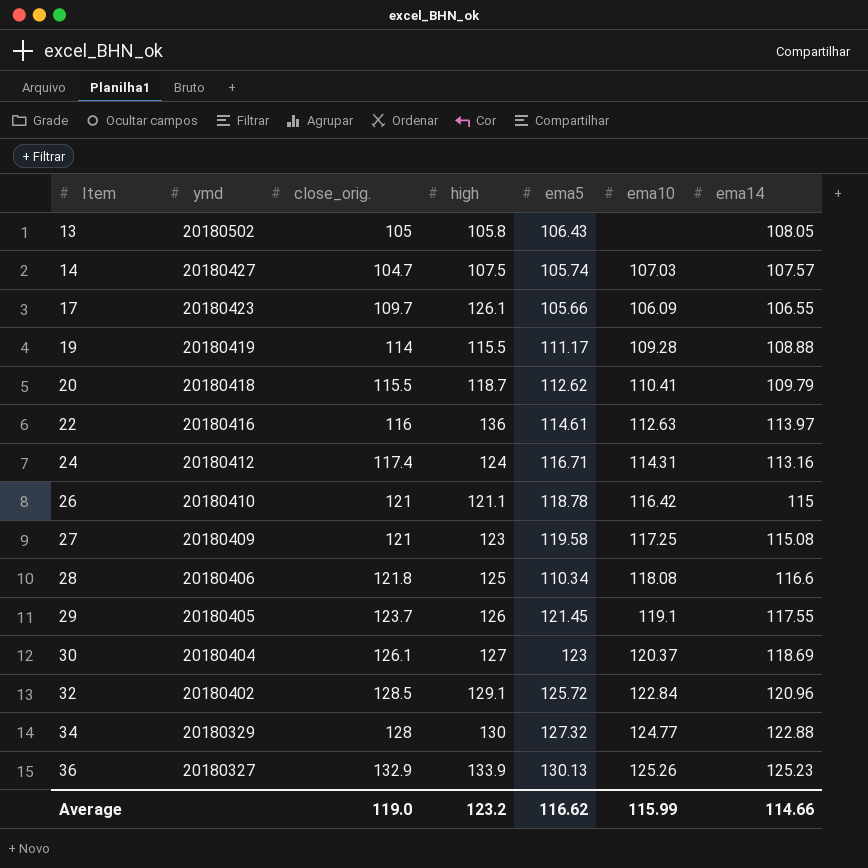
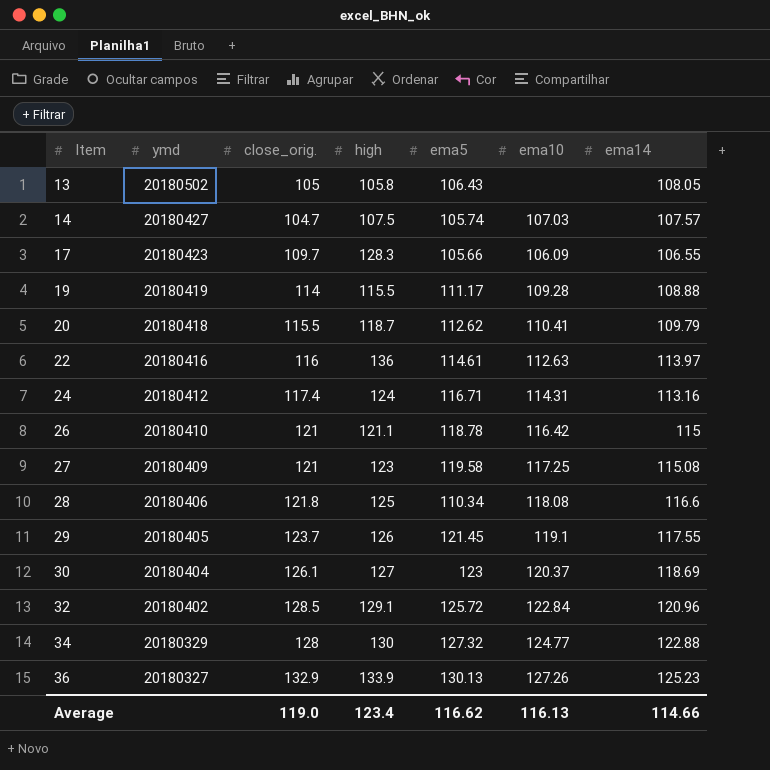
17 | high: 126.1 -> 128.3
36 | ema10: 125.26 -> 127.26
Average | high: 123.2 -> 123.4
Average | ema10: 115.99 -> 116.13

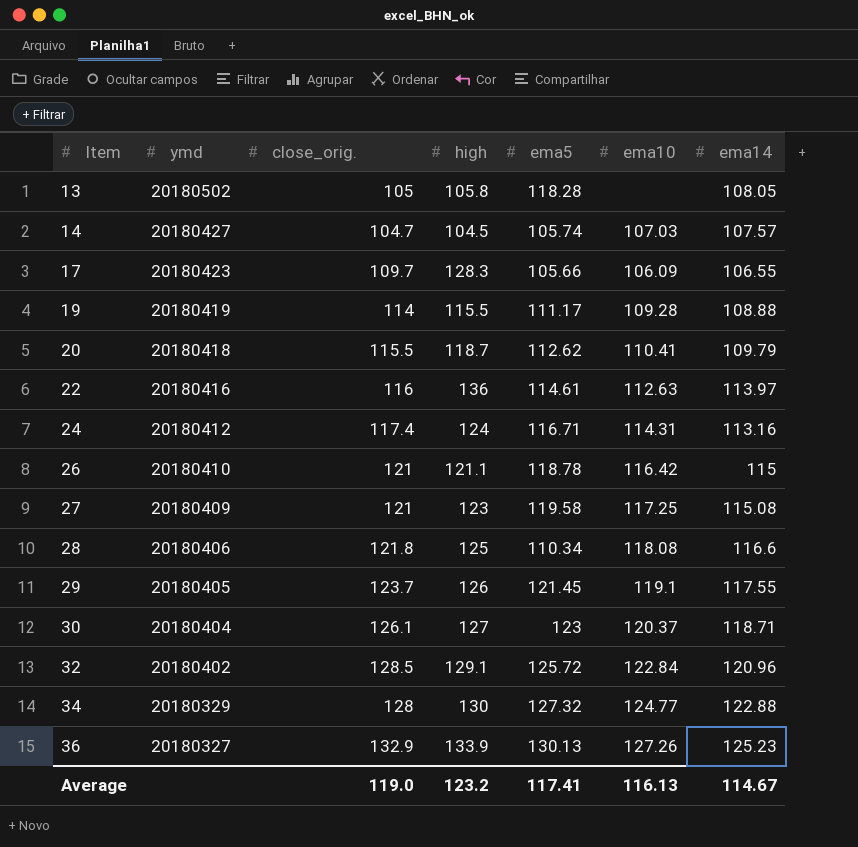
13 | ema5: 106.43 -> 118.28
14 | high: 107.5 -> 104.5
30 | ema14: 118.69 -> 118.71
Average | high: 123.4 -> 123.2
Average | ema5: 116.62 -> 117.41
Average | ema14: 114.66 -> 114.67

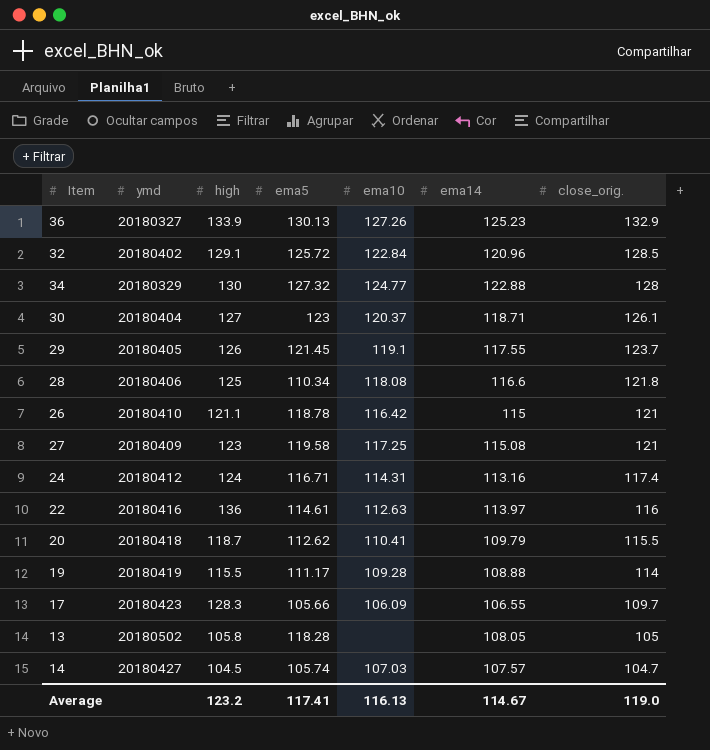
row order: Item ascending -> close_orig. descending
column close_orig. | position: 3 -> 7

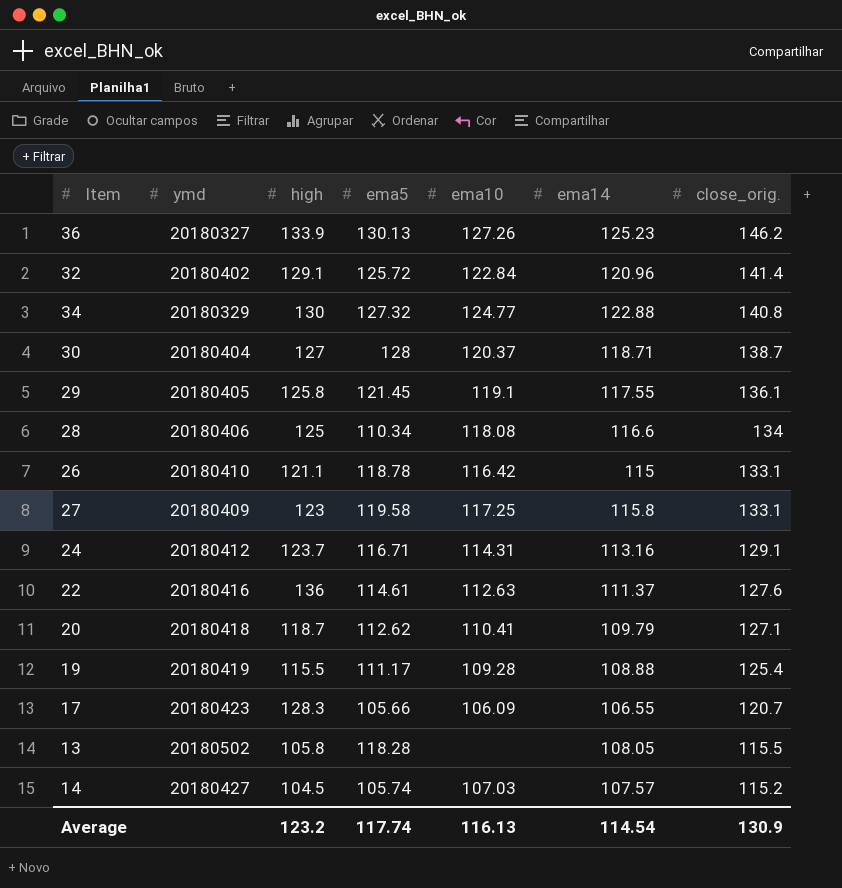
36 | close_orig.: 132.9 -> 146.2
32 | close_orig.: 128.5 -> 141.4
34 | close_orig.: 128 -> 140.8
30 | ema5: 123 -> 128
30 | close_orig.: 126.1 -> 138.7
29 | high: 126 -> 125.8
29 | close_orig.: 123.7 -> 136.1
28 | close_orig.: 121.8 -> 134
26 | close_orig.: 121 -> 133.1
27 | ema14: 115.08 -> 115.8
27 | close_orig.: 121 -> 133.1
24 | high: 124 -> 123.7
24 | close_orig.: 117.4 -> 129.1
22 | ema14: 113.97 -> 111.37
22 | close_orig.: 116 -> 127.6
20 | close_orig.: 115.5 -> 127.1
19 | close_orig.: 114 -> 125.4
17 | close_orig.: 109.7 -> 120.7
13 | close_orig.: 105 -> 115.5
14 | close_orig.: 104.7 -> 115.2
Average | ema5: 117.41 -> 117.74
Average | ema14: 114.67 -> 114.54
Average | close_orig.: 119.0 -> 130.9

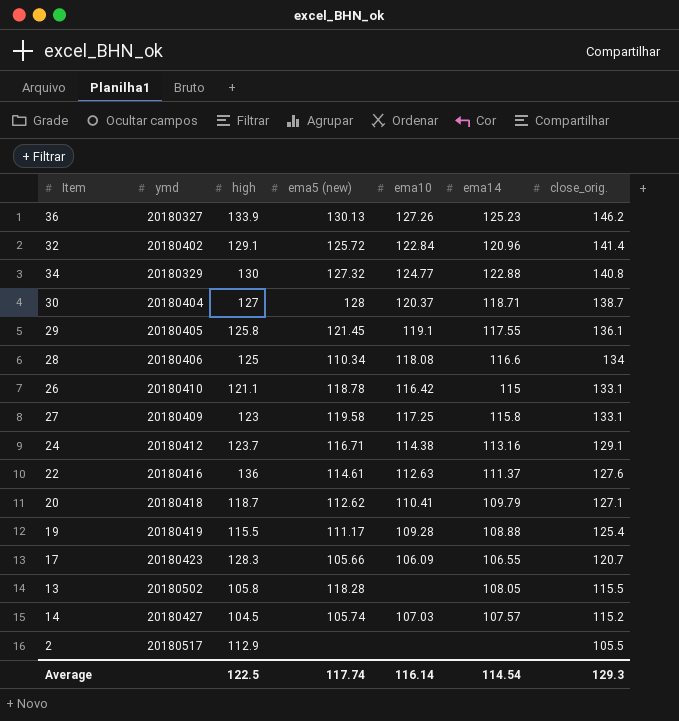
column name: ema5 -> ema5 (new)
24 | ema10: 114.31 -> 114.38
row 2: none -> 20180517 | 112.9 | none | none | none | 105.5
Average | high: 123.2 -> 122.5
Average | ema10: 116.13 -> 116.14
Average | close_orig.: 130.9 -> 129.3

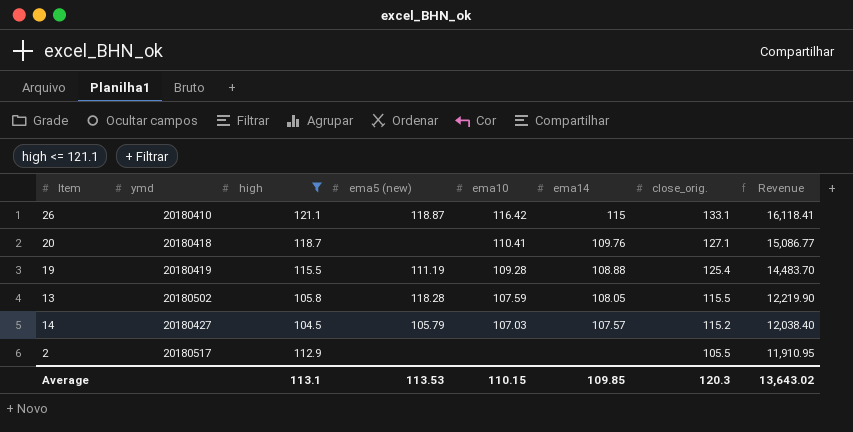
filter: none -> high <= 121.1
column Revenue | formula: none -> [high] * [close_orig.]
26 | ema5 (new): 118.78 -> 118.87
20 | ema5 (new): 112.62 -> none
20 | ema14: 109.79 -> 109.76
19 | ema5 (new): 111.17 -> 111.19
13 | ema10: none -> 107.59
14 | ema5 (new): 105.74 -> 105.79
Average | high: 122.5 -> 113.1
Average | ema5 (new): 117.74 -> 113.53
Average | ema10: 116.14 -> 110.15
Average | ema14: 114.54 -> 109.85
Average | close_orig.: 129.3 -> 120.3

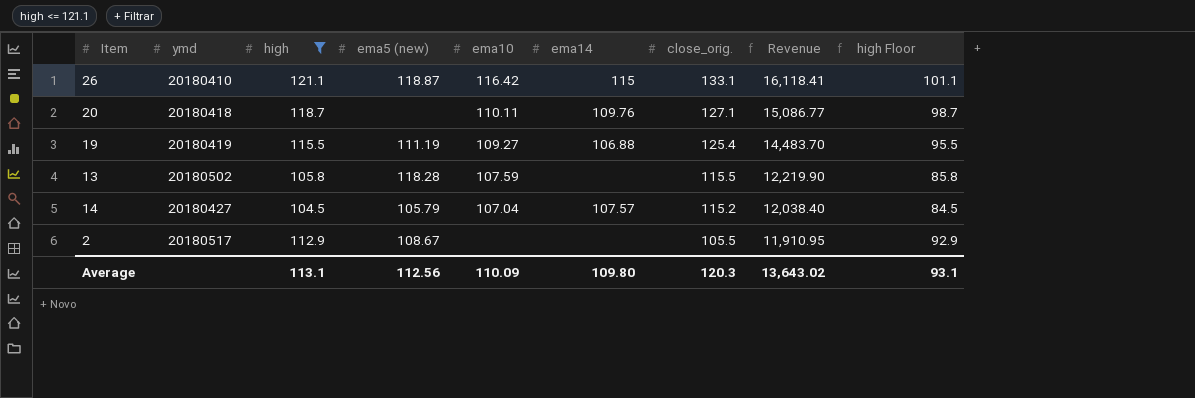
column high Floor | formula: none -> [high] - 20
20 | ema10: 110.41 -> 110.11
19 | ema10: 109.28 -> 109.27
19 | ema14: 108.88 -> 106.88
13 | ema14: 108.05 -> none
14 | ema10: 107.03 -> 107.04
2 | ema5 (new): none -> 108.67
Average | ema5 (new): 113.53 -> 112.56
Average | ema10: 110.15 -> 110.09
Average | ema14: 109.85 -> 109.80

